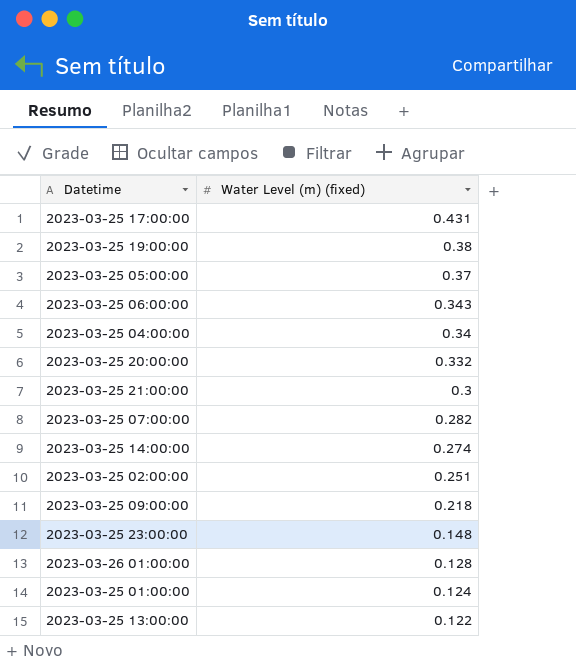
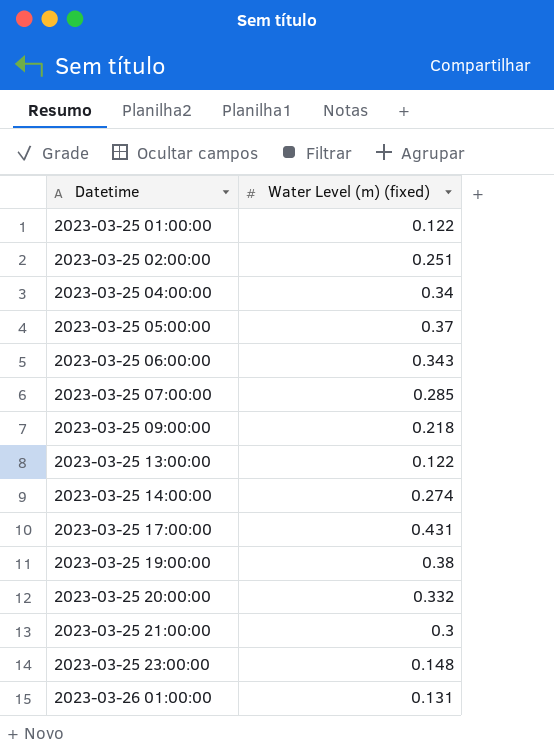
row order: Water Level (m) (fixed) descending -> Datetime ascending
2023-03-25 01:00:00 | Water Level (m) (fixed): 0.124 -> 0.122
2023-03-25 07:00:00 | Water Level (m) (fixed): 0.282 -> 0.285
2023-03-26 01:00:00 | Water Level (m) (fixed): 0.128 -> 0.131

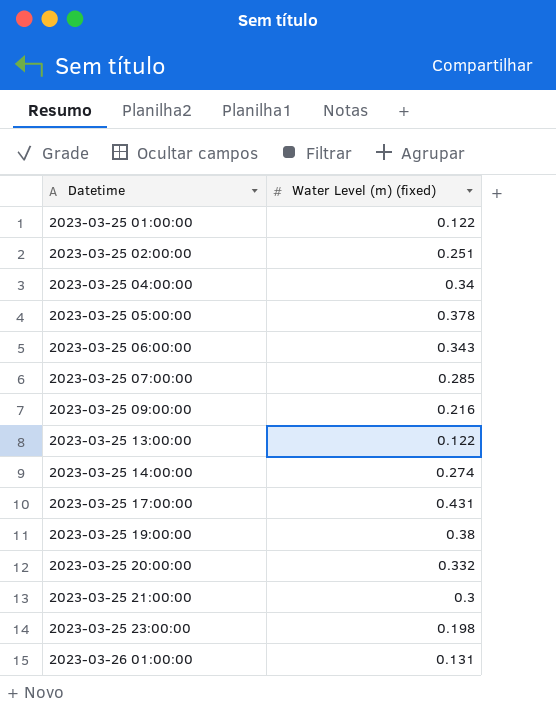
2023-03-25 05:00:00 | Water Level (m) (fixed): 0.37 -> 0.378
2023-03-25 09:00:00 | Water Level (m) (fixed): 0.218 -> 0.216
2023-03-25 23:00:00 | Water Level (m) (fixed): 0.148 -> 0.198

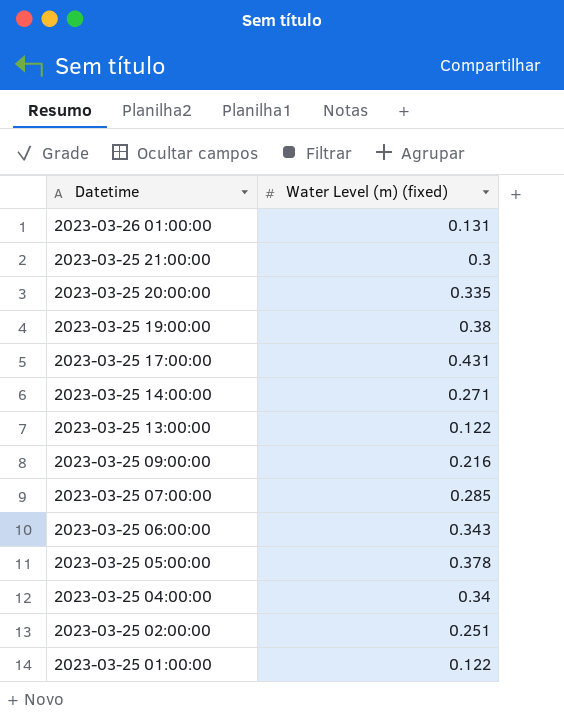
row order: Datetime ascending -> Datetime descending
row 2023-03-25 23:00:00: 0.198 -> none
2023-03-25 20:00:00 | Water Level (m) (fixed): 0.332 -> 0.335
2023-03-25 14:00:00 | Water Level (m) (fixed): 0.274 -> 0.271

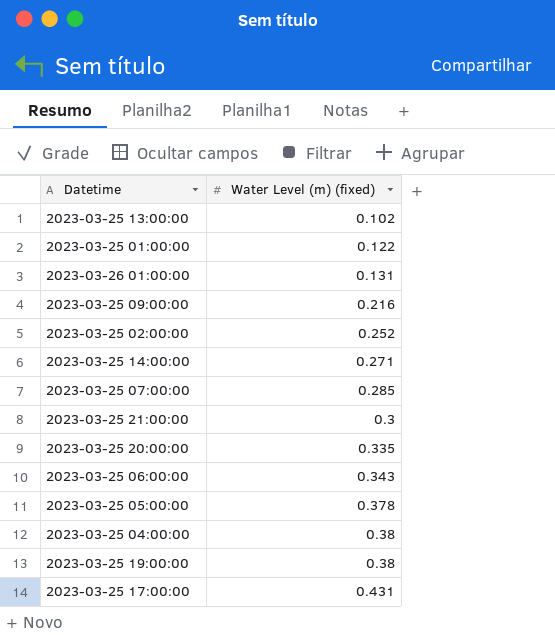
row order: Datetime descending -> Water Level (m) (fixed) ascending
2023-03-25 13:00:00 | Water Level (m) (fixed): 0.122 -> 0.102
2023-03-25 02:00:00 | Water Level (m) (fixed): 0.251 -> 0.252
2023-03-25 04:00:00 | Water Level (m) (fixed): 0.34 -> 0.38

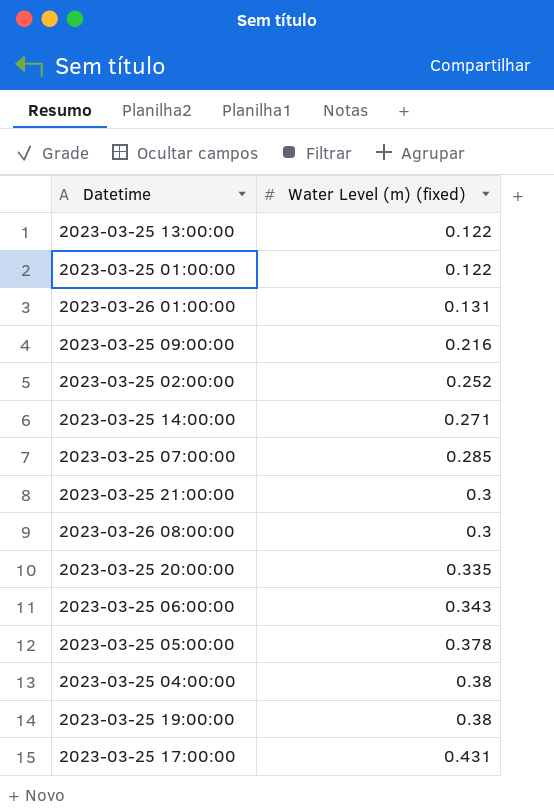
2023-03-25 13:00:00 | Water Level (m) (fixed): 0.102 -> 0.122
row 2023-03-26 08:00:00: none -> 0.3

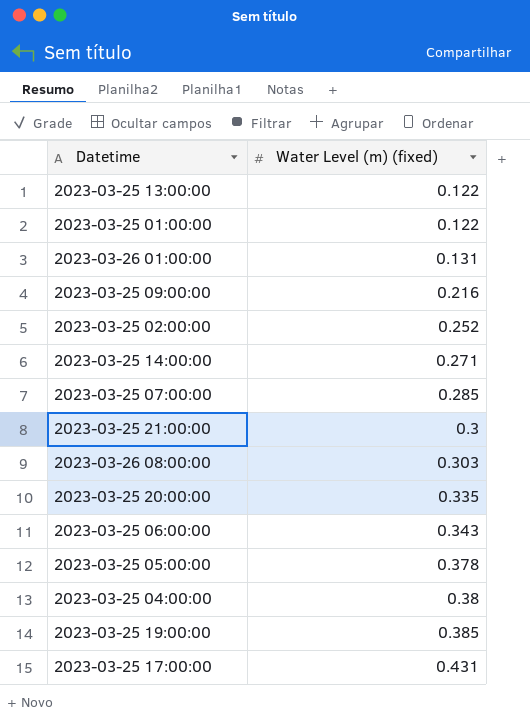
2023-03-26 08:00:00 | Water Level (m) (fixed): 0.3 -> 0.303
2023-03-25 19:00:00 | Water Level (m) (fixed): 0.38 -> 0.385

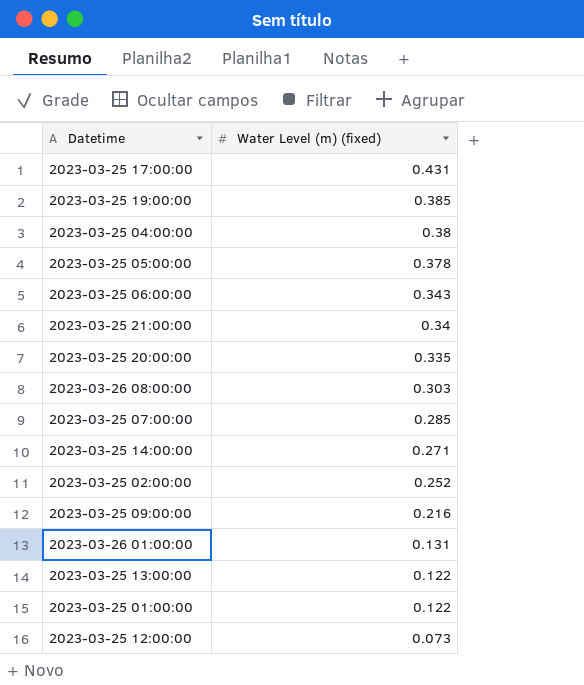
row order: Water Level (m) (fixed) ascending -> Water Level (m) (fixed) descending
2023-03-25 21:00:00 | Water Level (m) (fixed): 0.3 -> 0.34
row 2023-03-25 12:00:00: none -> 0.073

